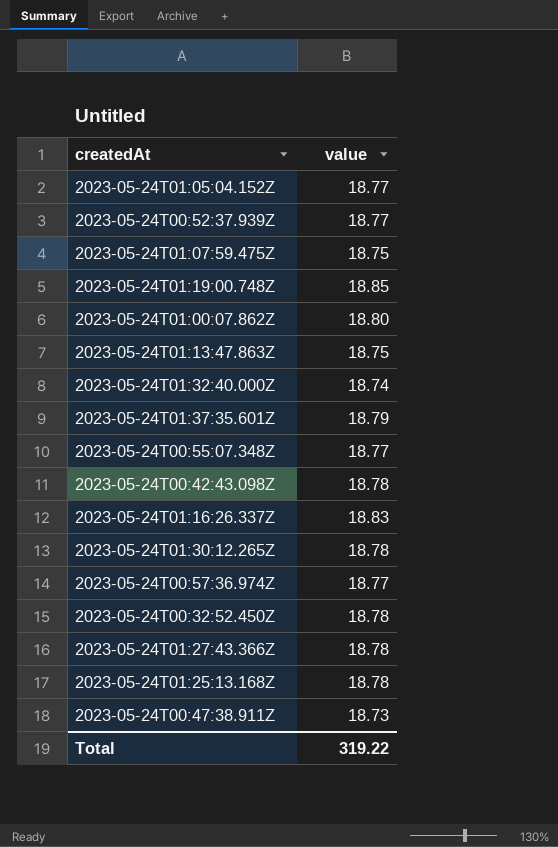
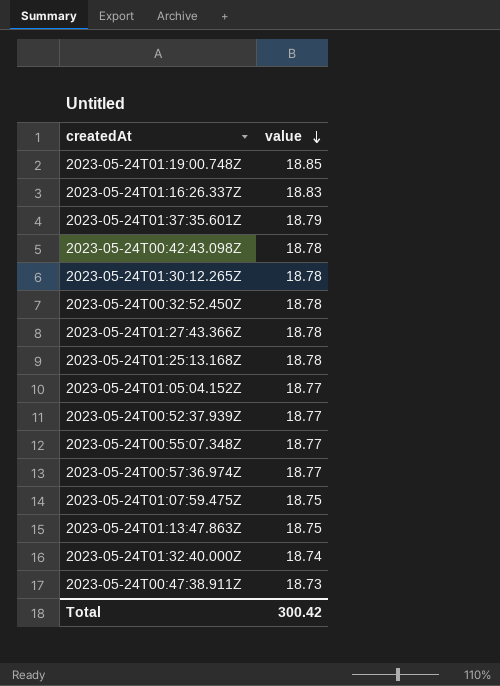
row order: none -> value descending
row 2023-05-24T01:00:07.862Z: 18.80 -> none
Total | value: 319.22 -> 300.42

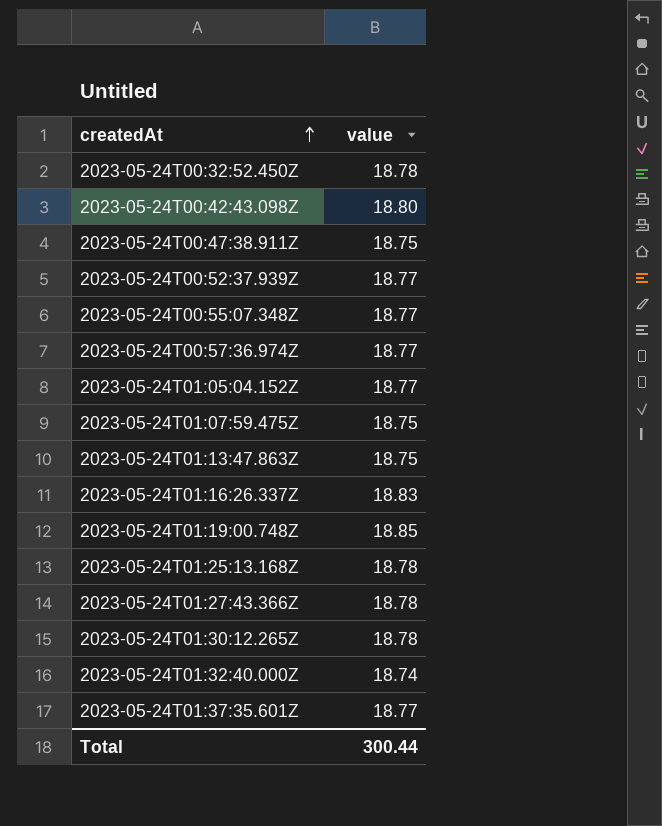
row order: value descending -> createdAt ascending
2023-05-24T00:42:43.098Z | value: 18.78 -> 18.80
2023-05-24T00:47:38.911Z | value: 18.73 -> 18.75
2023-05-24T01:37:35.601Z | value: 18.79 -> 18.77
Total | value: 300.42 -> 300.44

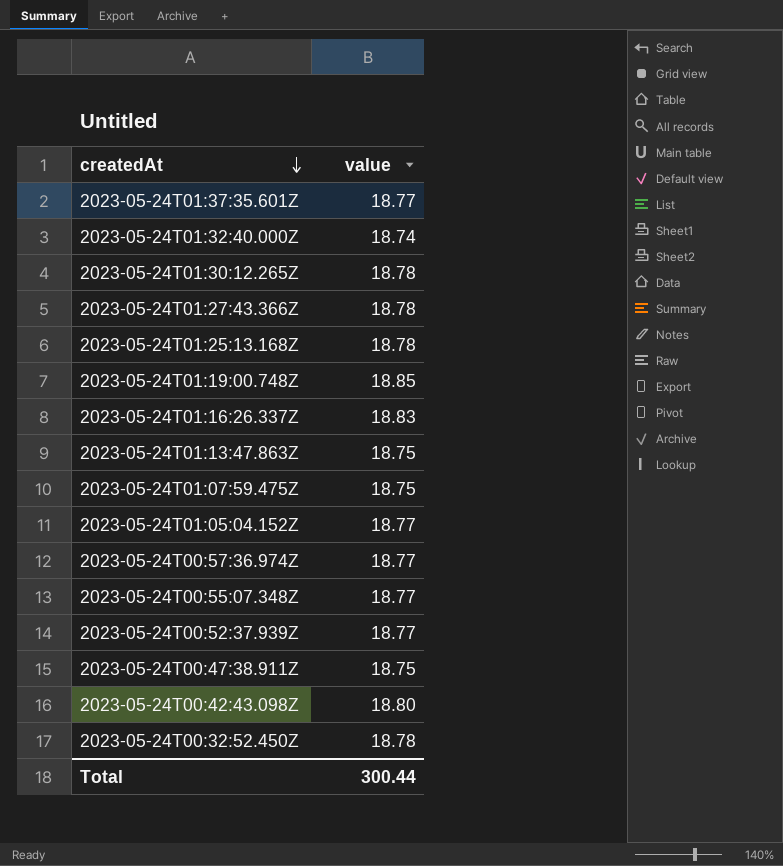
row order: createdAt ascending -> createdAt descending

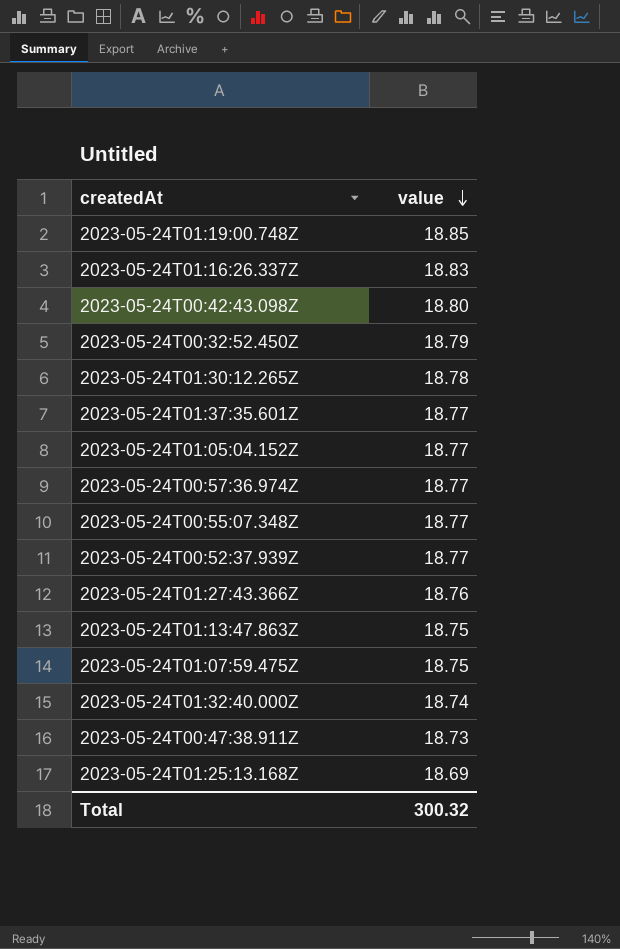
row order: createdAt descending -> value descending
2023-05-24T00:32:52.450Z | value: 18.78 -> 18.79
2023-05-24T01:27:43.366Z | value: 18.78 -> 18.76
2023-05-24T00:47:38.911Z | value: 18.75 -> 18.73
2023-05-24T01:25:13.168Z | value: 18.78 -> 18.69
Total | value: 300.44 -> 300.32

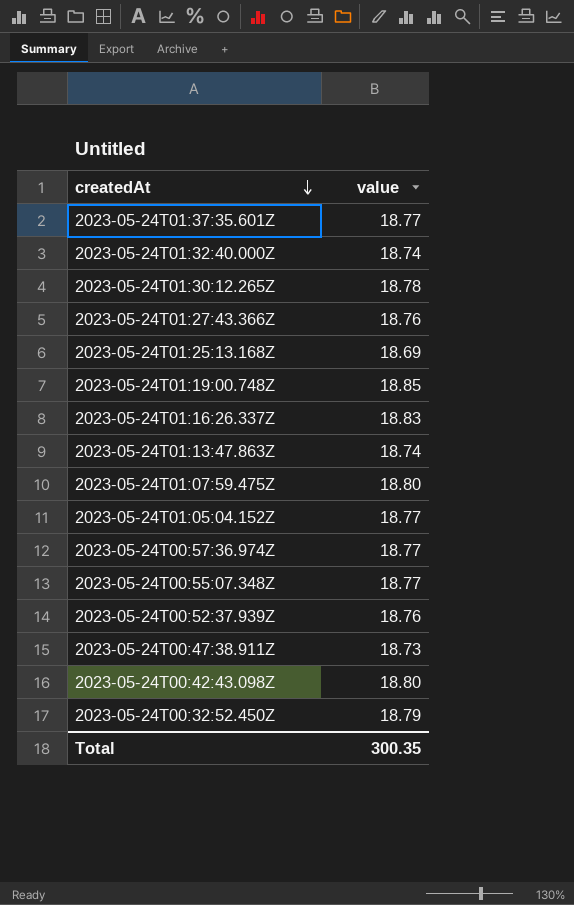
row order: value descending -> createdAt descending
2023-05-24T01:13:47.863Z | value: 18.75 -> 18.74
2023-05-24T01:07:59.475Z | value: 18.75 -> 18.80
2023-05-24T00:52:37.939Z | value: 18.77 -> 18.76
Total | value: 300.32 -> 300.35

